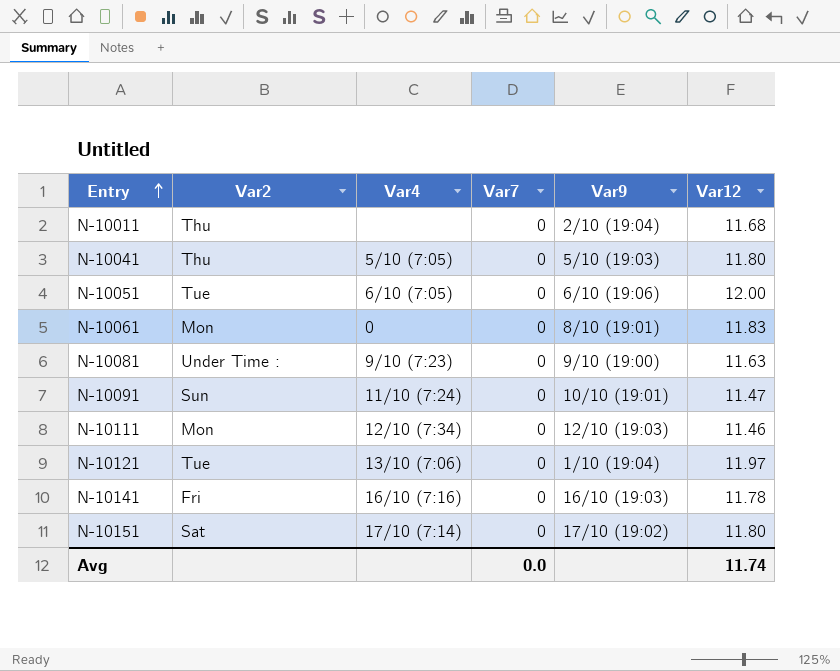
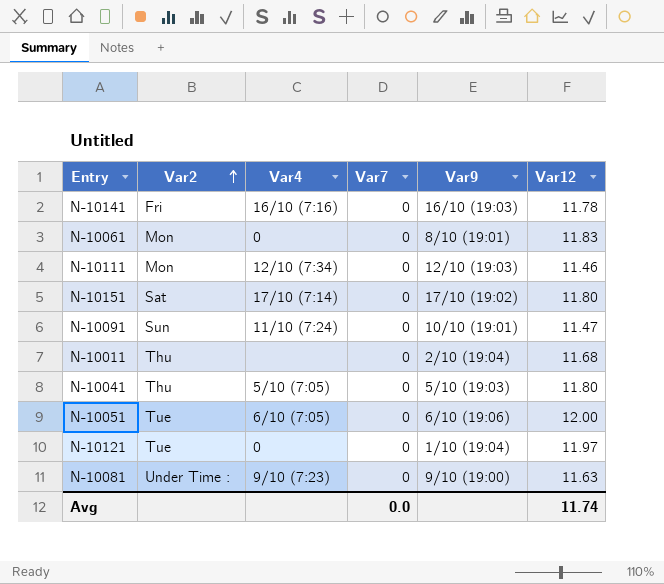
row order: Entry ascending -> Var2 ascending
N-10121 | Var4: 13/10 (7:06) -> 0

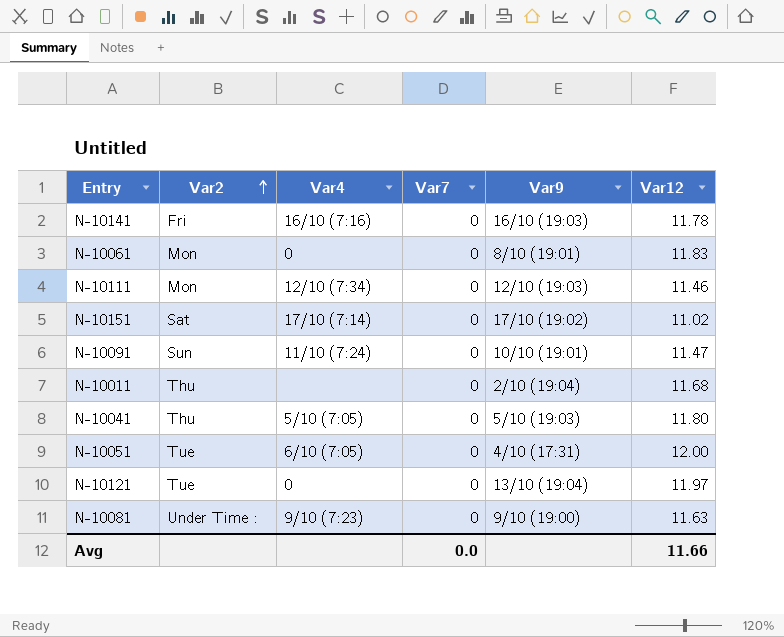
N-10151 | Var12: 11.80 -> 11.02
N-10051 | Var9: 6/10 (19:06) -> 4/10 (17:31)
N-10121 | Var9: 1/10 (19:04) -> 13/10 (19:04)
Avg | Var12: 11.74 -> 11.66

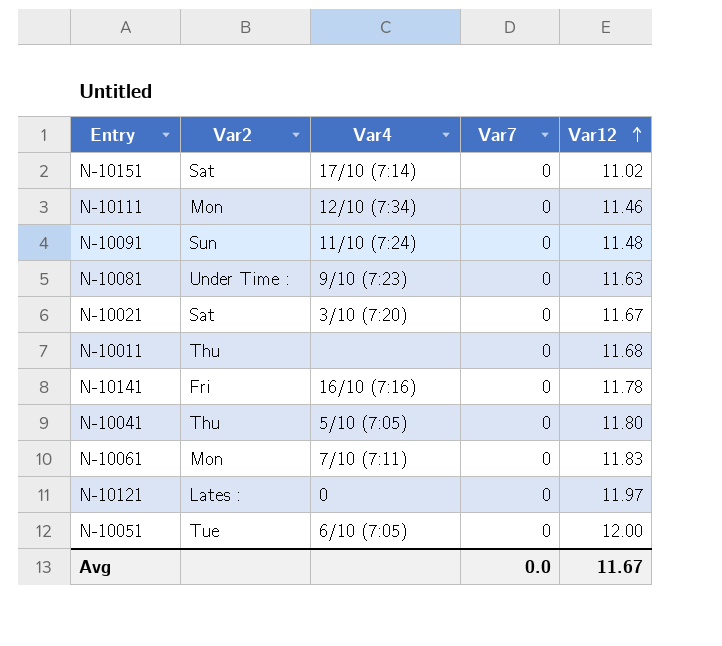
row order: Var2 ascending -> Var12 ascending
column Var9 | position: 5 -> none
N-10091 | Var12: 11.47 -> 11.48
row N-10021: none -> Sat | 3/10 (7:20) | 0 | 11.67
N-10061 | Var4: 0 -> 7/10 (7:11)
N-10121 | Var2: Tue -> Lates :
Avg | Var12: 11.66 -> 11.67

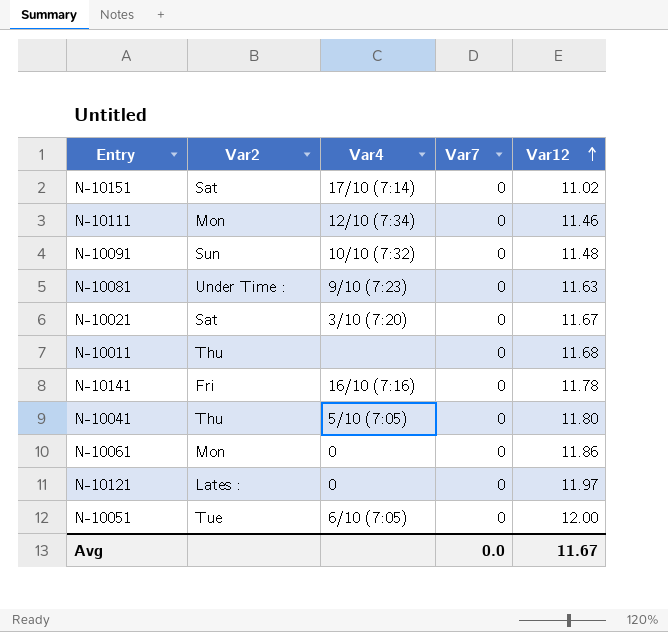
N-10091 | Var4: 11/10 (7:24) -> 10/10 (7:32)
N-10061 | Var4: 7/10 (7:11) -> 0
N-10061 | Var12: 11.83 -> 11.86

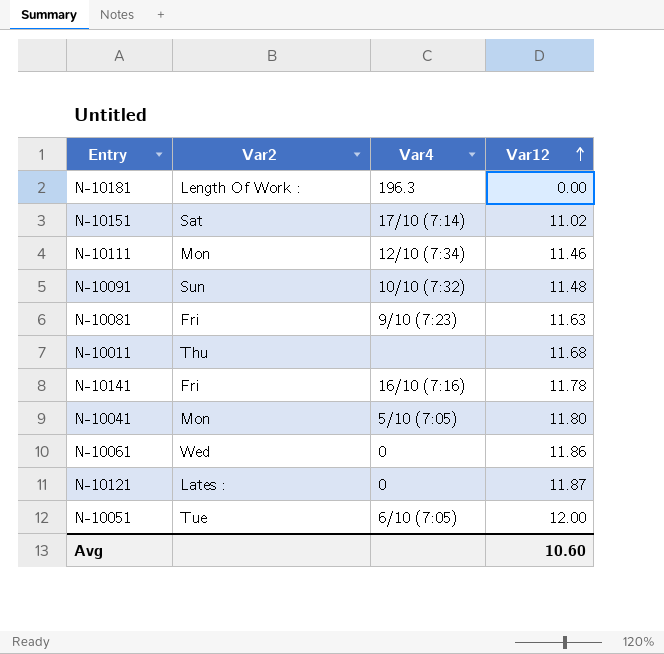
column Var7 | position: 4 -> none
row N-10021: Sat | 3/10 (7:20) | 0 | 11.67 -> none
row N-10181: none -> Length Of Work : | 196.3 | 0.00
N-10081 | Var2: Under Time : -> Fri
N-10041 | Var2: Thu -> Mon
N-10061 | Var2: Mon -> Wed
N-10121 | Var12: 11.97 -> 11.87
Avg | Var12: 11.67 -> 10.60

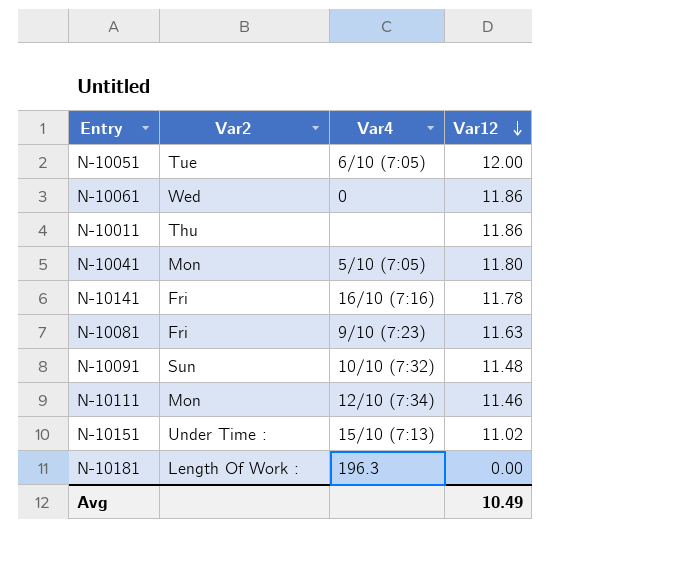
row order: Var12 ascending -> Var12 descending
row N-10121: Lates : | 0 | 11.87 -> none
N-10011 | Var12: 11.68 -> 11.86
N-10151 | Var2: Sat -> Under Time :
N-10151 | Var4: 17/10 (7:14) -> 15/10 (7:13)
Avg | Var12: 10.60 -> 10.49

